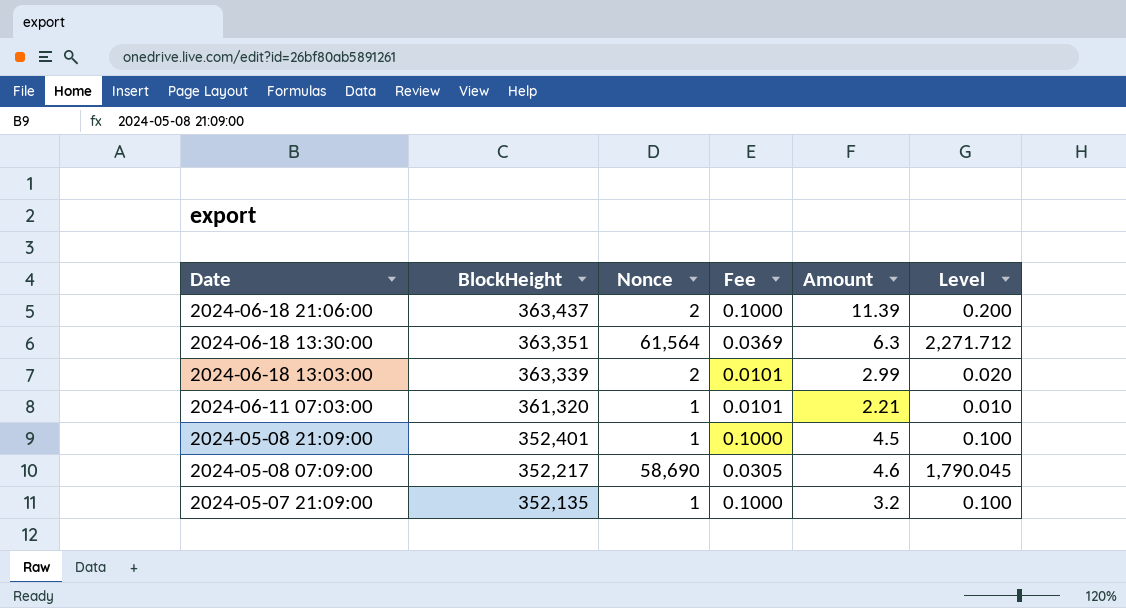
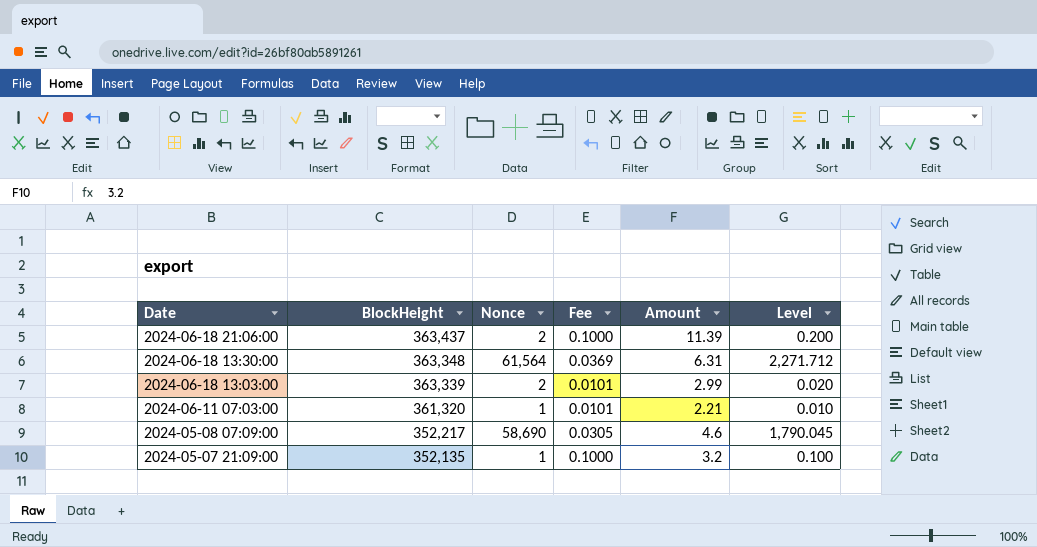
row 2024-05-08 21:09:00: 352,401 | 1 | 0.1000 | 4.5 | 0.100 -> none
2024-06-18 13:30:00 | BlockHeight: 363,351 -> 363,348
2024-06-18 13:30:00 | Amount: 6.3 -> 6.31

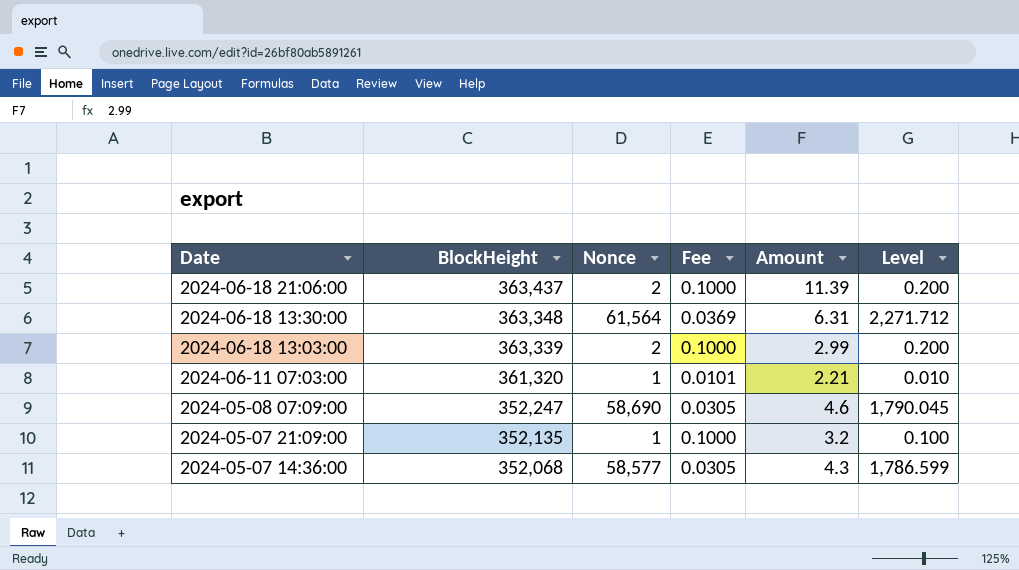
2024-06-18 13:03:00 | Fee: 0.0101 -> 0.1000
2024-06-18 13:03:00 | Level: 0.020 -> 0.200
2024-05-08 07:09:00 | BlockHeight: 352,217 -> 352,247
row 2024-05-07 14:36:00: none -> 352,068 | 58,577 | 0.0305 | 4.3 | 1,786.599

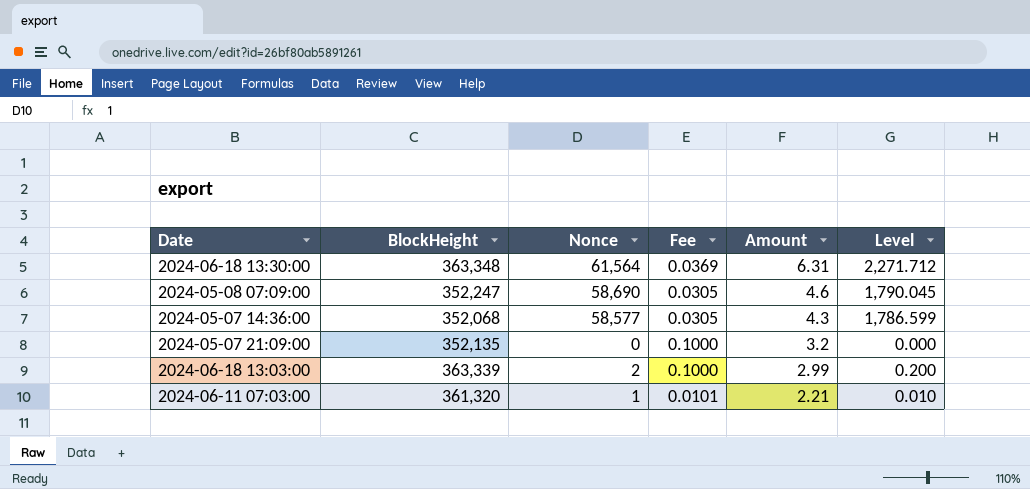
row order: Date descending -> Amount descending
row 2024-06-18 21:06:00: 363,437 | 2 | 0.1000 | 11.39 | 0.200 -> none
2024-05-07 21:09:00 | Nonce: 1 -> 0
2024-05-07 21:09:00 | Level: 0.100 -> 0.000

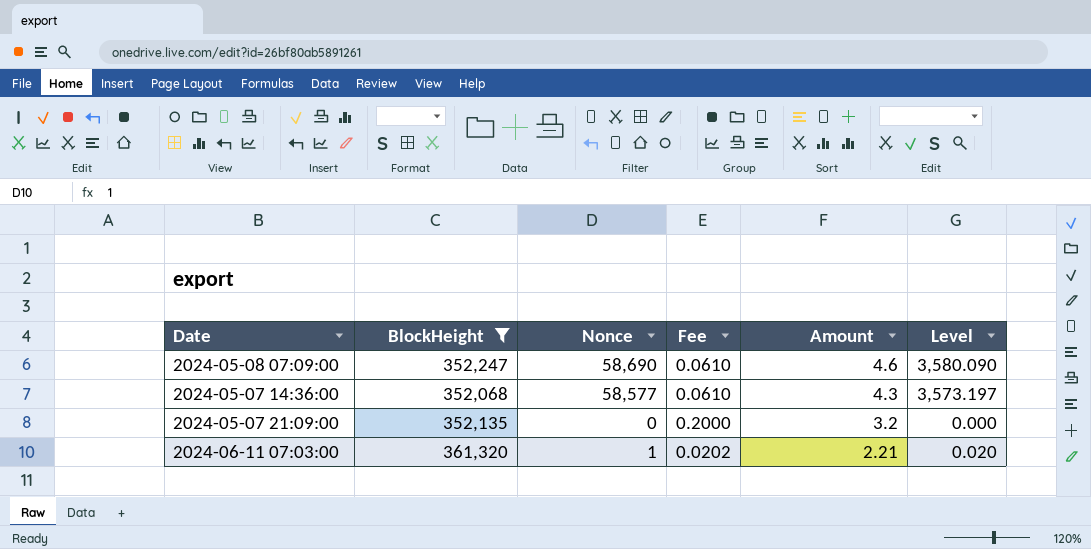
filter: none -> BlockHeight <= 361,320
2024-05-08 07:09:00 | Fee: 0.0305 -> 0.0610
2024-05-08 07:09:00 | Level: 1,790.045 -> 3,580.090
2024-05-07 14:36:00 | Fee: 0.0305 -> 0.0610
2024-05-07 14:36:00 | Level: 1,786.599 -> 3,573.197
2024-05-07 21:09:00 | Fee: 0.1000 -> 0.2000
2024-06-11 07:03:00 | Fee: 0.0101 -> 0.0202
2024-06-11 07:03:00 | Level: 0.010 -> 0.020

